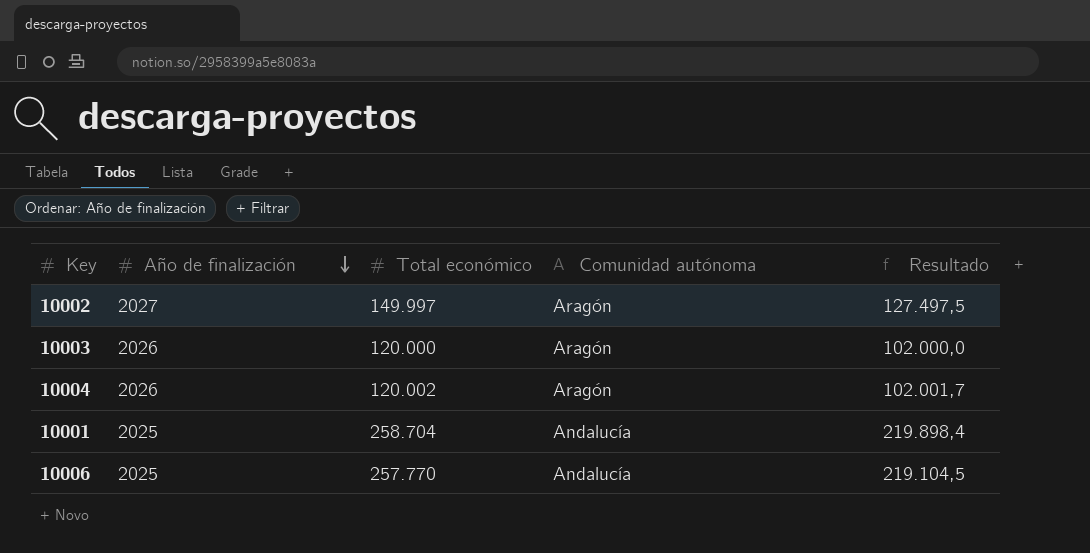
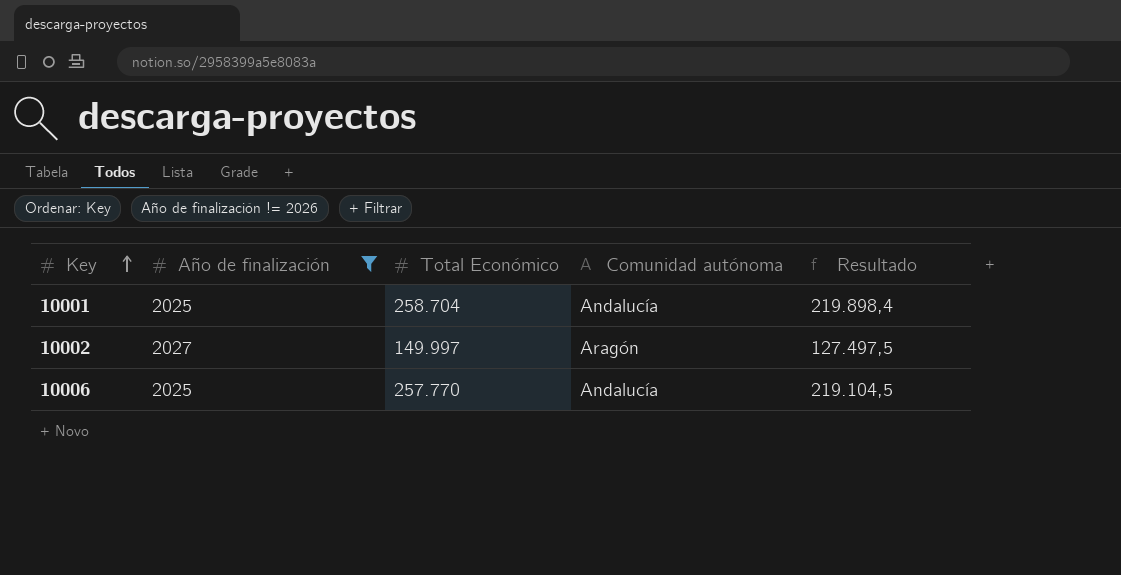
filter: none -> Año de finalización != 2026
row order: Año de finalización descending -> Key ascending
column name: Total económico -> Total Económico

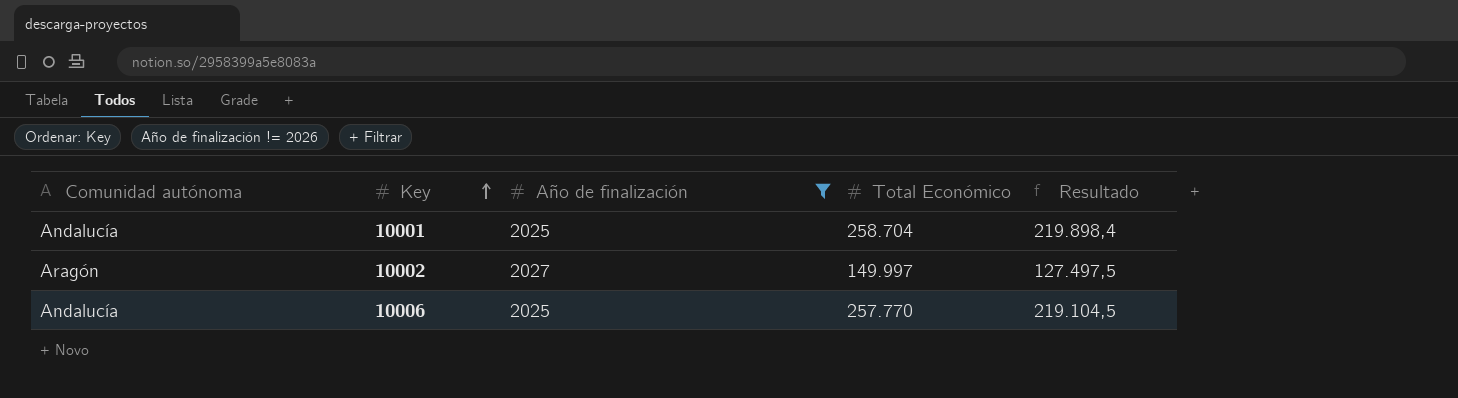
column Comunidad autónoma | position: 4 -> 1

